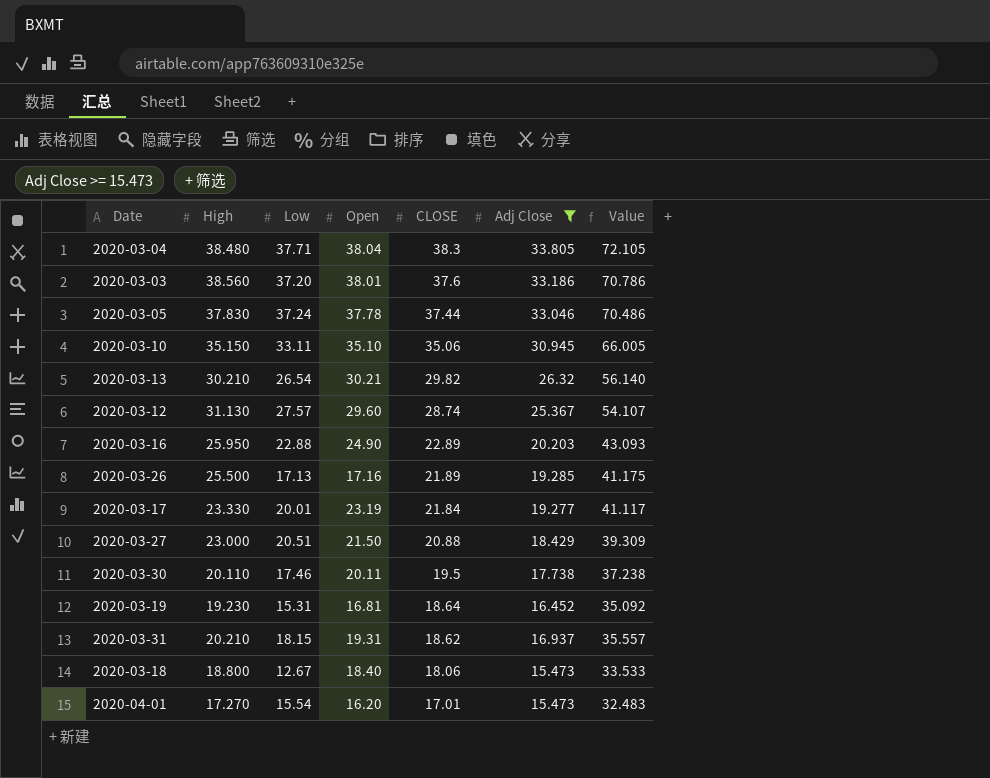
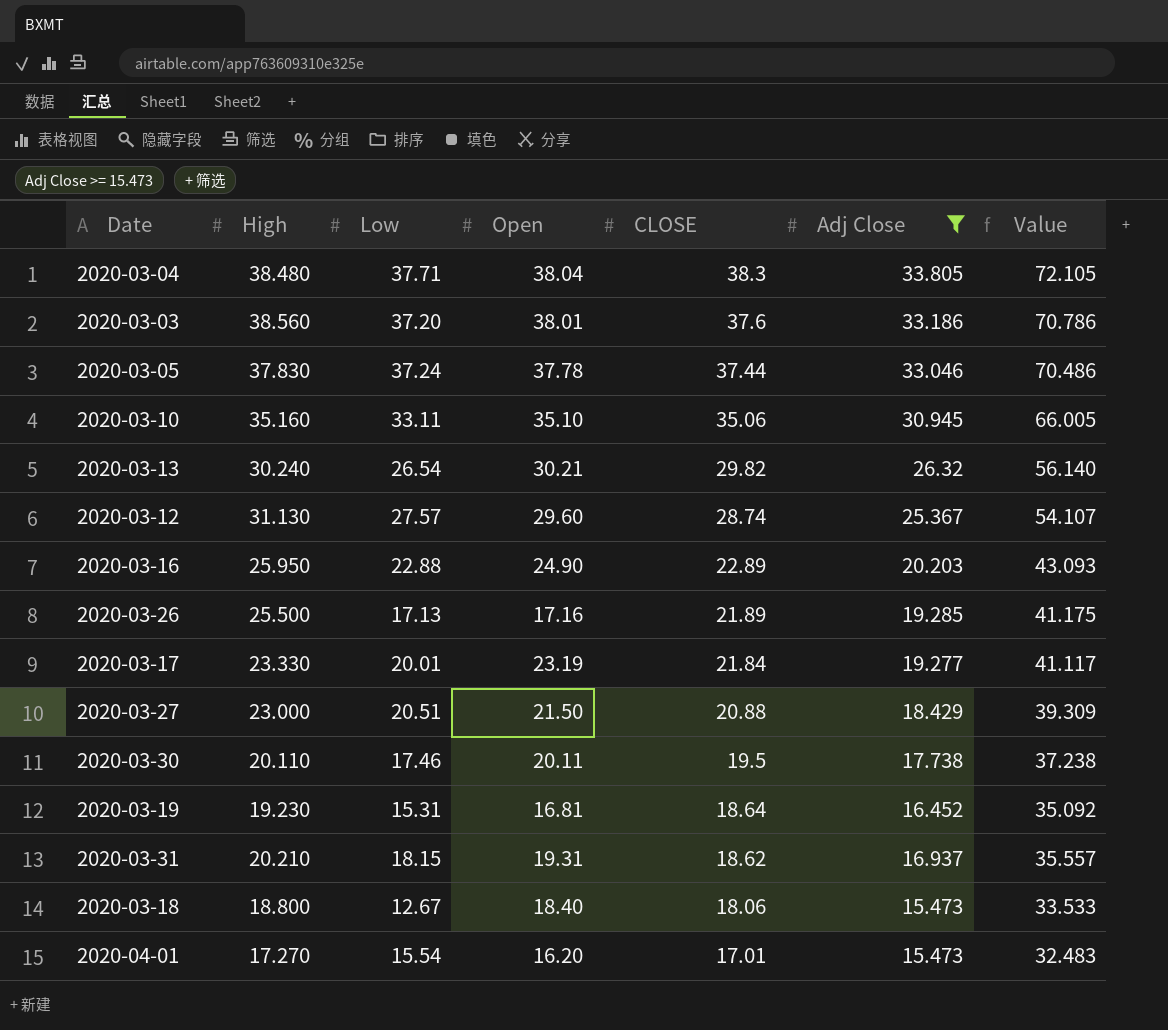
2020-03-10 | High: 35.150 -> 35.160
2020-03-13 | High: 30.210 -> 30.240

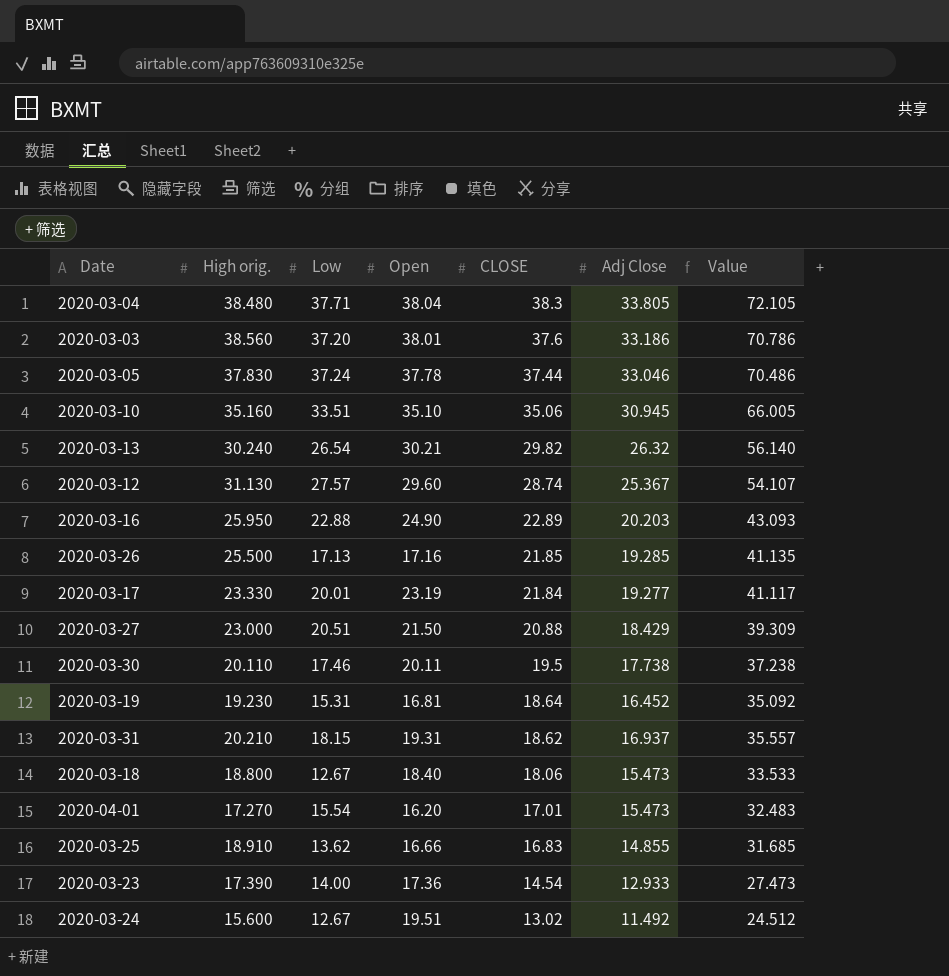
filter: Adj Close >= 15.473 -> none
column name: High -> High orig.
2020-03-10 | Low: 33.11 -> 33.51
2020-03-26 | CLOSE: 21.89 -> 21.85
2020-03-26 | Value: 41.175 -> 41.135

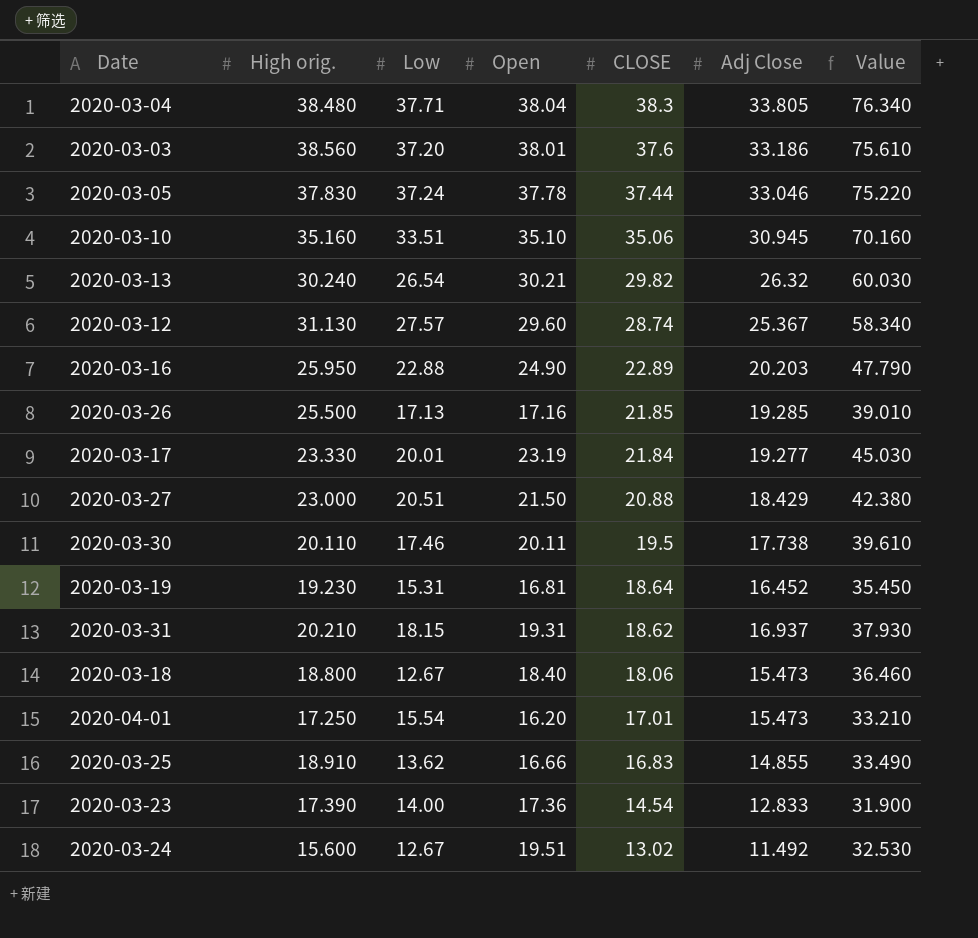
column Value | formula: [CLOSE] + [Adj Close] -> [Open] + [CLOSE]
2020-04-01 | High orig.: 17.270 -> 17.250
2020-03-23 | Adj Close: 12.933 -> 12.833

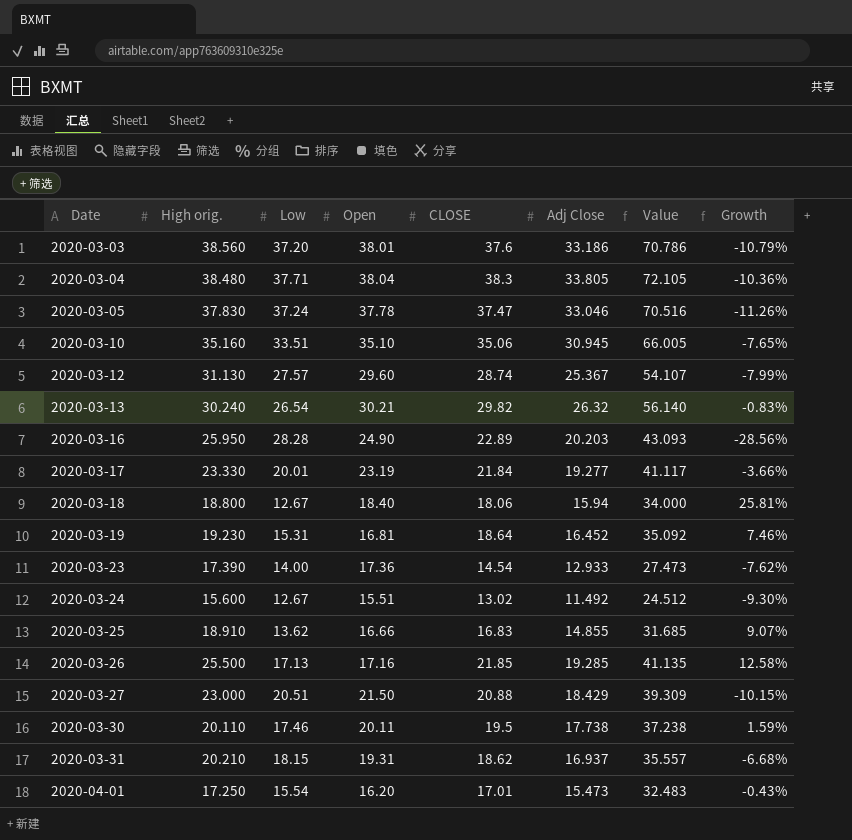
row order: CLOSE descending -> Date ascending
column Value | formula: [Open] + [CLOSE] -> [CLOSE] + [Adj Close]
column Growth | formula: none -> ([Adj Close] - [Low]) / [Low]
2020-03-05 | CLOSE: 37.44 -> 37.47
2020-03-16 | Low: 22.88 -> 28.28
2020-03-18 | Adj Close: 15.473 -> 15.94
2020-03-23 | Adj Close: 12.833 -> 12.933
2020-03-24 | Open: 19.51 -> 15.51

